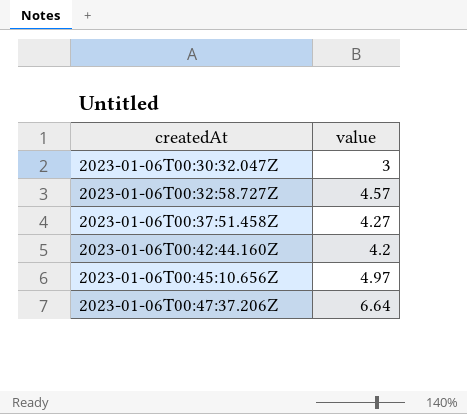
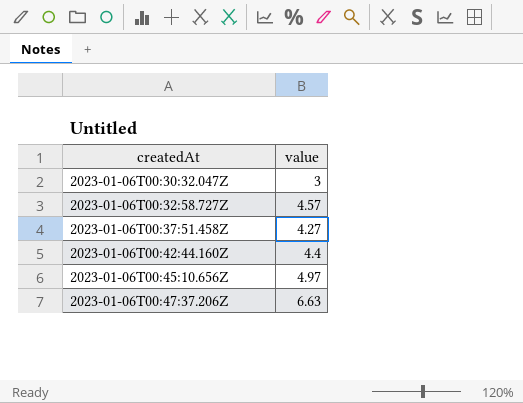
2023-01-06T00:42:44.160Z | value: 4.2 -> 4.4
2023-01-06T00:47:37.206Z | value: 6.64 -> 6.63

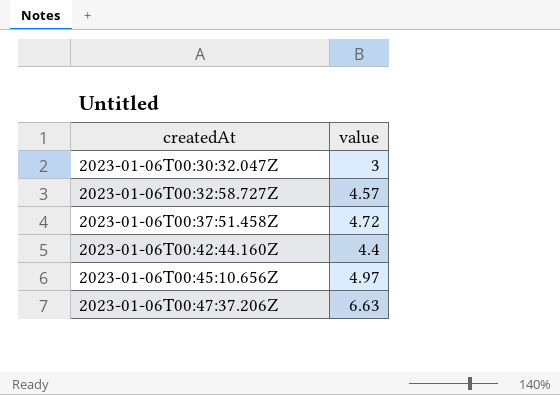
2023-01-06T00:37:51.458Z | value: 4.27 -> 4.72

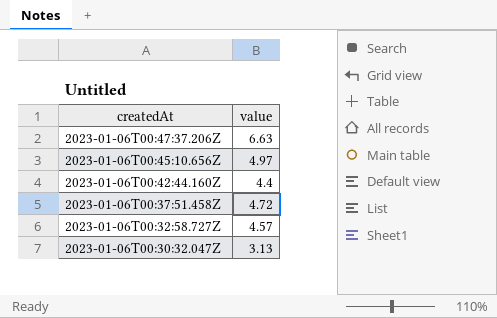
row order: createdAt ascending -> createdAt descending
2023-01-06T00:30:32.047Z | value: 3 -> 3.13

